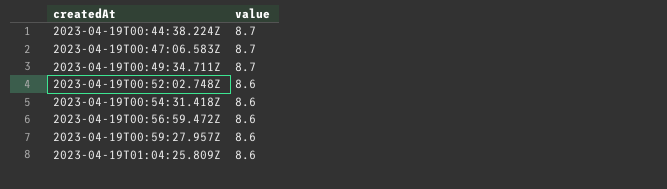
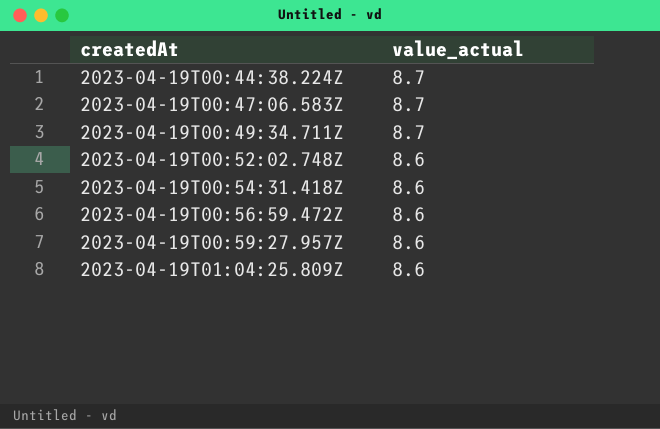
column name: value -> value_actual

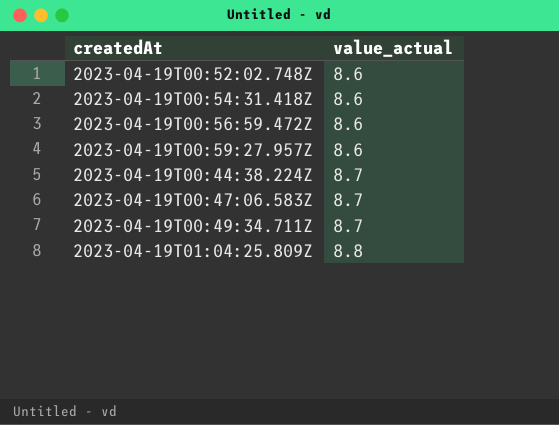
row order: createdAt ascending -> value_actual ascending
2023-04-19T01:04:25.809Z | value_actual: 8.6 -> 8.8

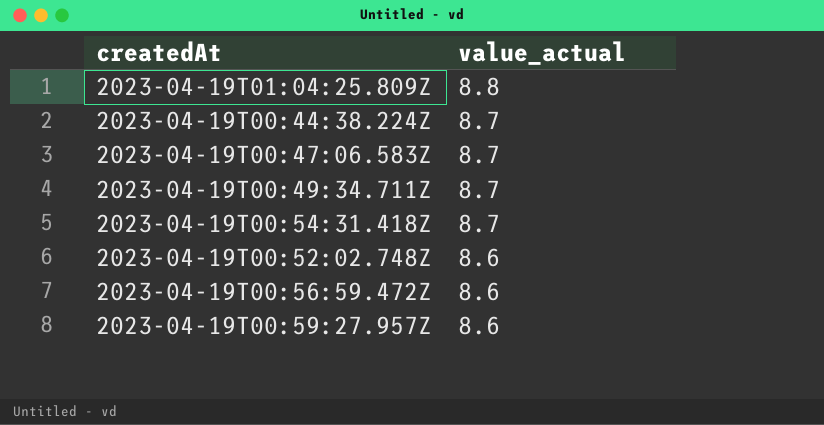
row order: value_actual ascending -> value_actual descending
2023-04-19T00:54:31.418Z | value_actual: 8.6 -> 8.7

